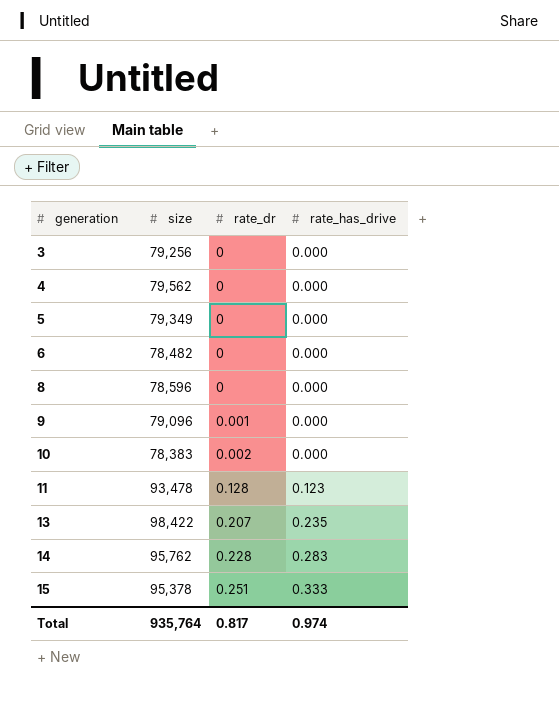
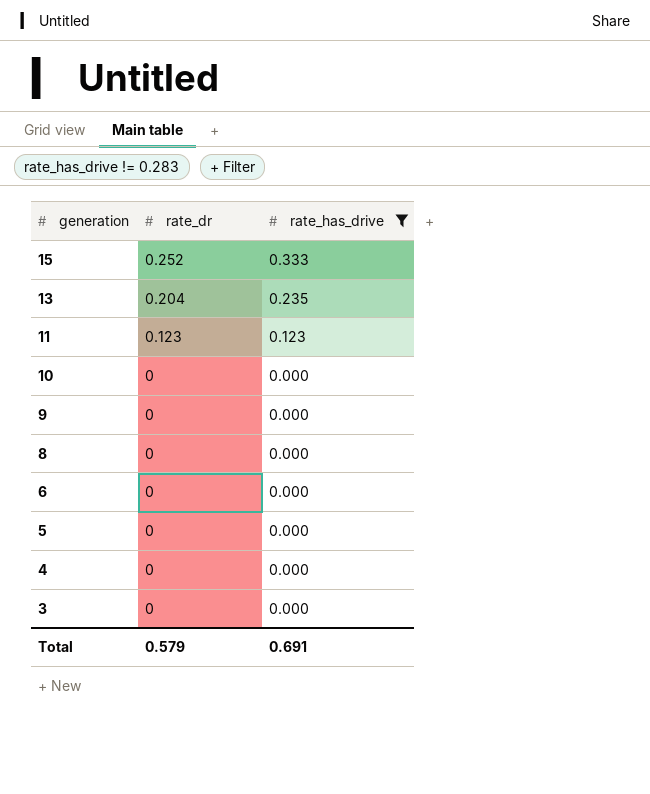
filter: none -> rate_has_drive != 0.283
row order: generation ascending -> generation descending
column size | position: 2 -> none
15 | rate_dr: 0.251 -> 0.252
13 | rate_dr: 0.207 -> 0.204
11 | rate_dr: 0.128 -> 0.123
10 | rate_dr: 0.002 -> 0
9 | rate_dr: 0.001 -> 0
Total | rate_dr: 0.817 -> 0.579
Total | rate_has_drive: 0.974 -> 0.691

